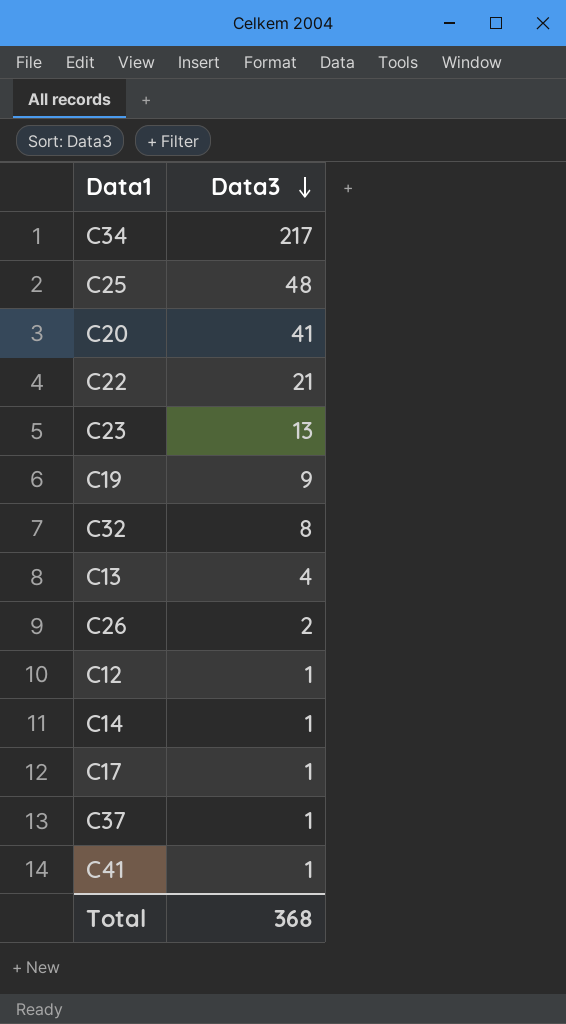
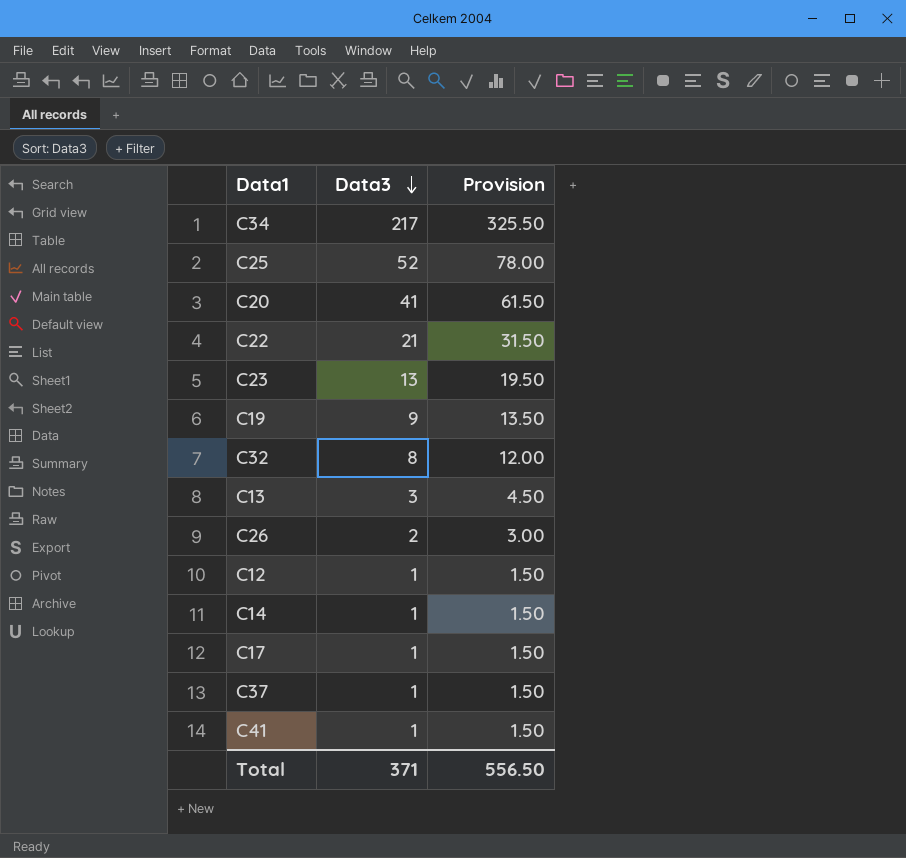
column Provision | formula: none -> [Data3] * 1.5
C25 | Data3: 48 -> 52
C13 | Data3: 4 -> 3
Total | Data3: 368 -> 371

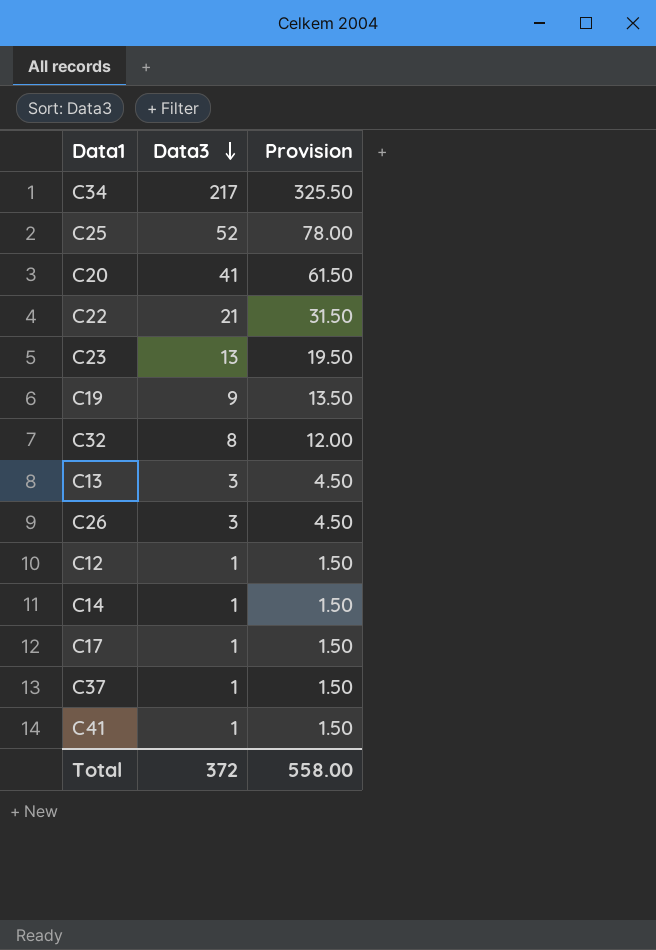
C26 | Data3: 2 -> 3
C26 | Provision: 3.00 -> 4.50
Total | Data3: 371 -> 372
Total | Provision: 556.50 -> 558.00

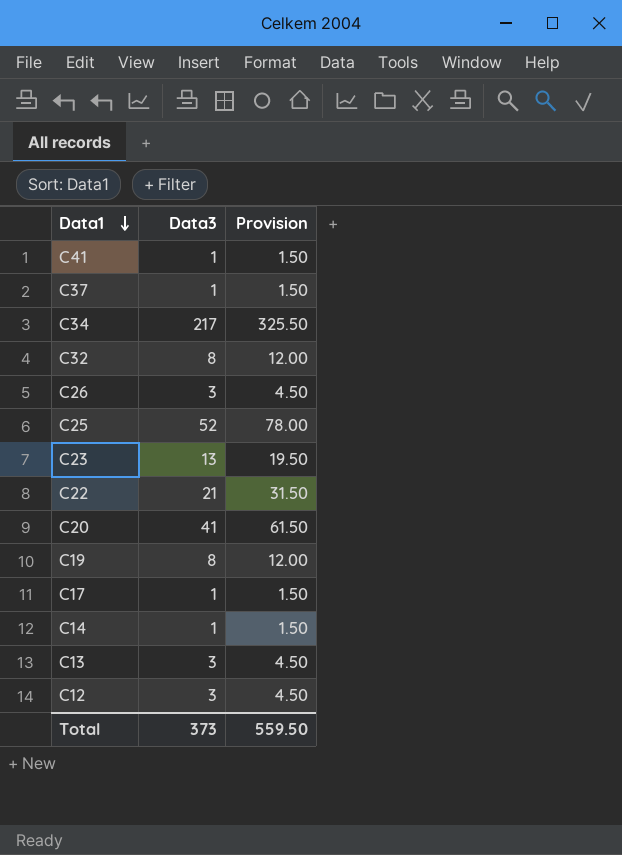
row order: Data3 descending -> Data1 descending
C19 | Data3: 9 -> 8
C19 | Provision: 13.50 -> 12.00
C12 | Data3: 1 -> 3
C12 | Provision: 1.50 -> 4.50
Total | Data3: 372 -> 373
Total | Provision: 558.00 -> 559.50

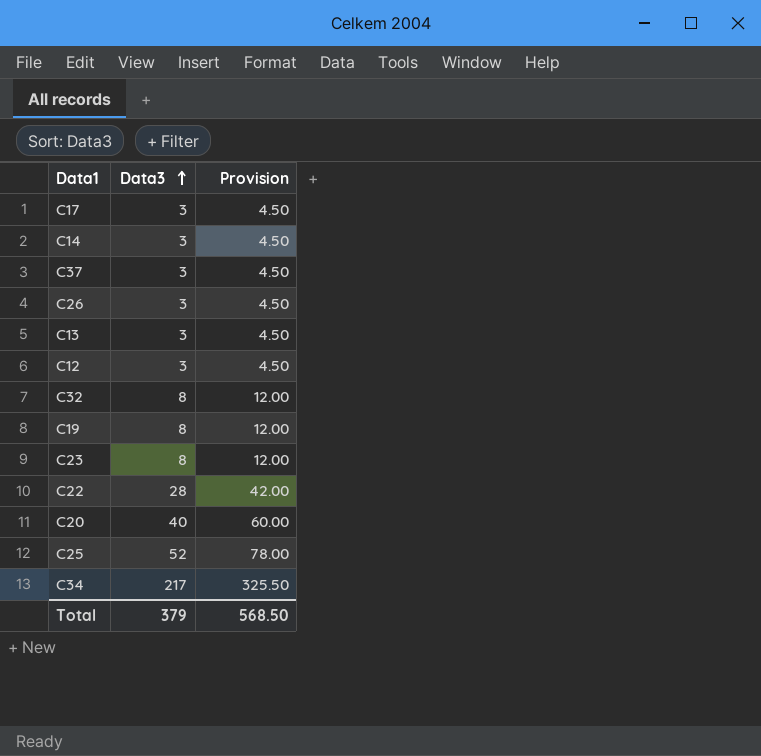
row order: Data1 descending -> Data3 ascending
row C41: 1 | 1.50 -> none
C17 | Data3: 1 -> 3
C17 | Provision: 1.50 -> 4.50
C14 | Data3: 1 -> 3
C14 | Provision: 1.50 -> 4.50
C37 | Data3: 1 -> 3
C37 | Provision: 1.50 -> 4.50
C23 | Data3: 13 -> 8
C23 | Provision: 19.50 -> 12.00
C22 | Data3: 21 -> 28
C22 | Provision: 31.50 -> 42.00
C20 | Data3: 41 -> 40
C20 | Provision: 61.50 -> 60.00
Total | Data3: 373 -> 379
Total | Provision: 559.50 -> 568.50

